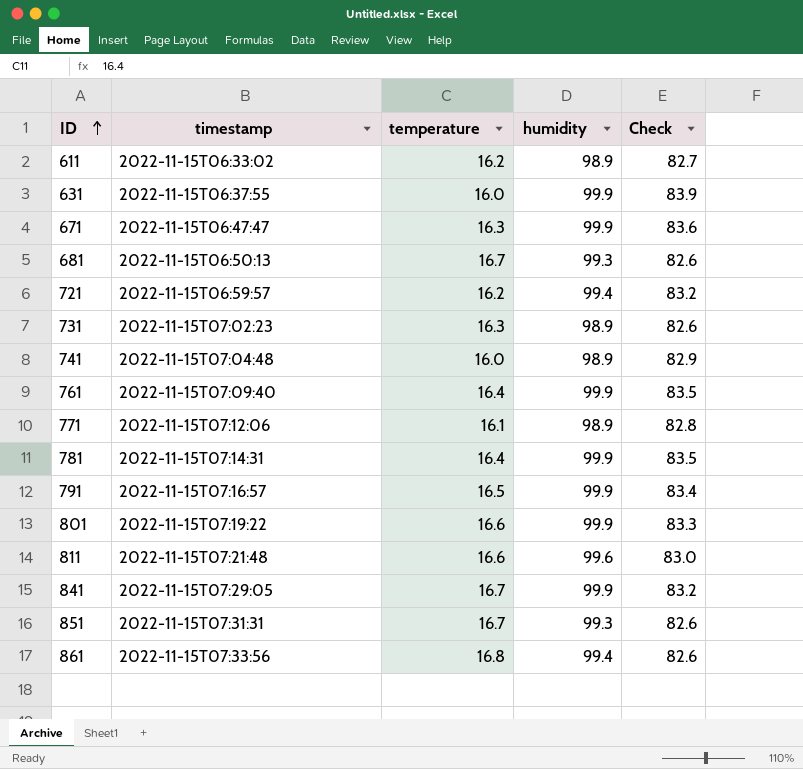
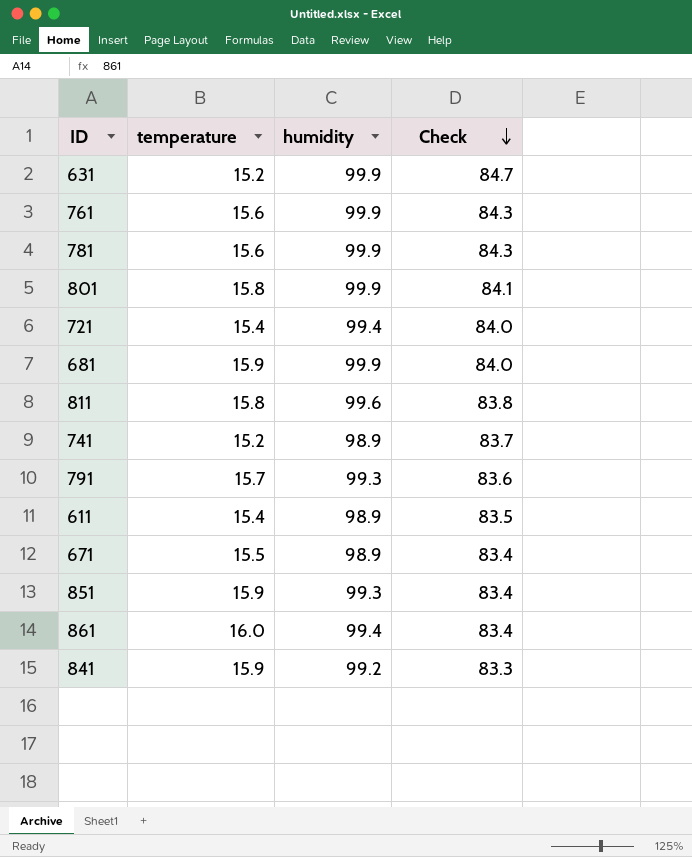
row order: ID ascending -> Check descending
column timestamp | position: 2 -> none
row 731: 2022-11-15T07:02:23 | 16.3 | 98.9 | 82.6 -> none
row 771: 2022-11-15T07:12:06 | 16.1 | 98.9 | 82.8 -> none
631 | temperature: 16.0 -> 15.2
631 | Check: 83.9 -> 84.7
761 | temperature: 16.4 -> 15.6
761 | Check: 83.5 -> 84.3
781 | temperature: 16.4 -> 15.6
781 | Check: 83.5 -> 84.3
801 | temperature: 16.6 -> 15.8
801 | Check: 83.3 -> 84.1
721 | temperature: 16.2 -> 15.4
721 | Check: 83.2 -> 84.0
681 | temperature: 16.7 -> 15.9
681 | humidity: 99.3 -> 99.9
681 | Check: 82.6 -> 84.0
811 | temperature: 16.6 -> 15.8
811 | Check: 83.0 -> 83.8
741 | temperature: 16.0 -> 15.2
741 | Check: 82.9 -> 83.7
791 | temperature: 16.5 -> 15.7
791 | humidity: 99.9 -> 99.3
791 | Check: 83.4 -> 83.6
611 | temperature: 16.2 -> 15.4
611 | Check: 82.7 -> 83.5
671 | temperature: 16.3 -> 15.5
671 | humidity: 99.9 -> 98.9
671 | Check: 83.6 -> 83.4
851 | temperature: 16.7 -> 15.9
851 | Check: 82.6 -> 83.4
861 | temperature: 16.8 -> 16.0
861 | Check: 82.6 -> 83.4
841 | temperature: 16.7 -> 15.9
841 | humidity: 99.9 -> 99.2
841 | Check: 83.2 -> 83.3

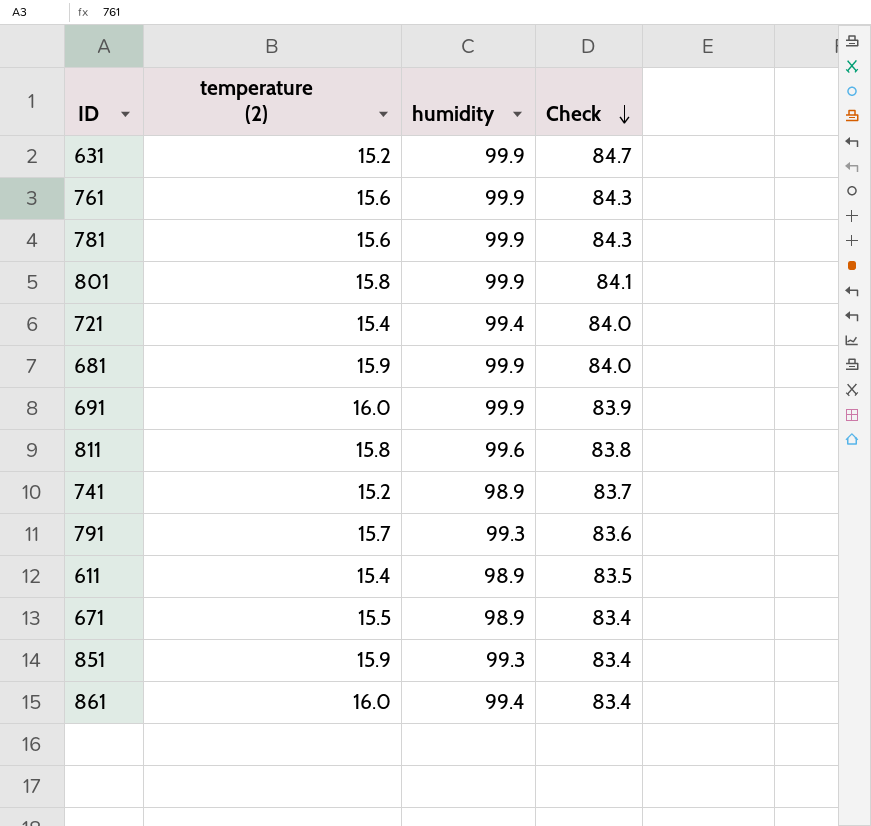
column name: temperature -> temperature (2)
row 841: 15.9 | 99.2 | 83.3 -> none
row 691: none -> 16.0 | 99.9 | 83.9

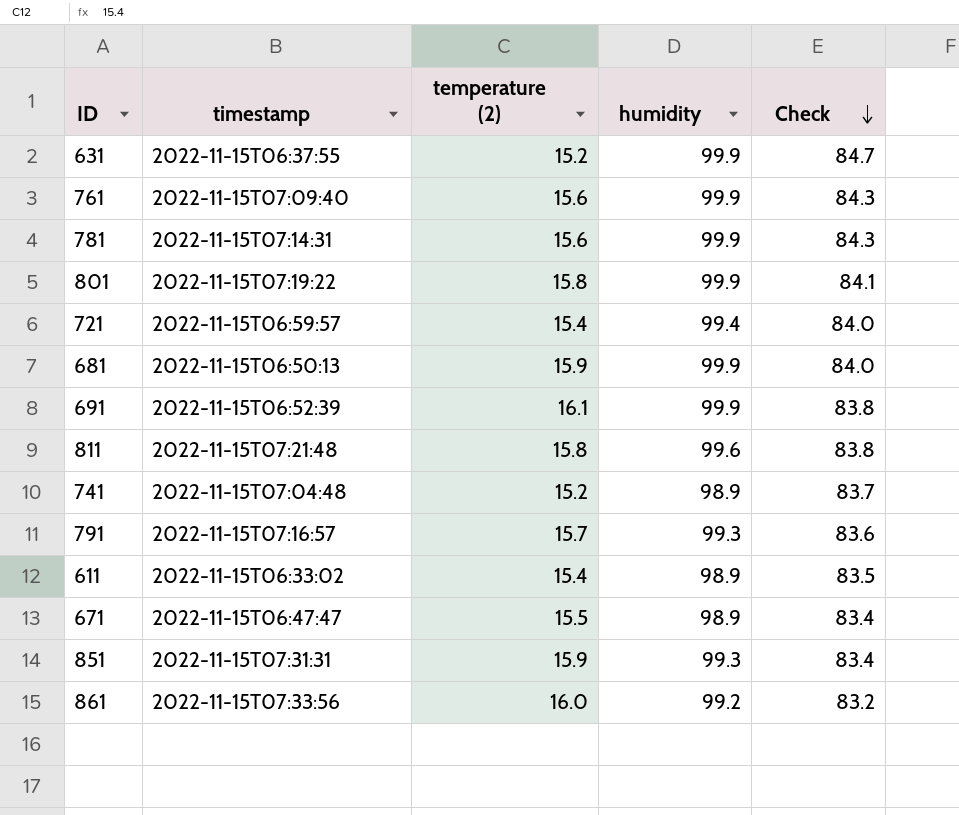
column timestamp | position: none -> 2
691 | temperature (2): 16.0 -> 16.1
691 | Check: 83.9 -> 83.8
861 | humidity: 99.4 -> 99.2
861 | Check: 83.4 -> 83.2

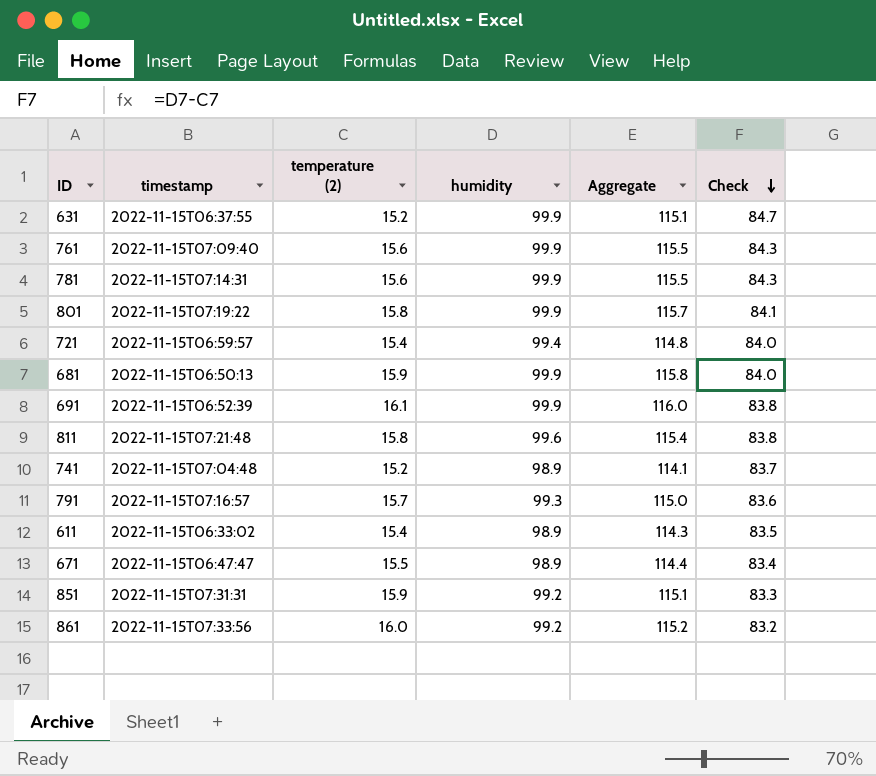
column Aggregate | formula: none -> [temperature (2)] + [humidity]
851 | humidity: 99.3 -> 99.2
851 | Check: 83.4 -> 83.3

